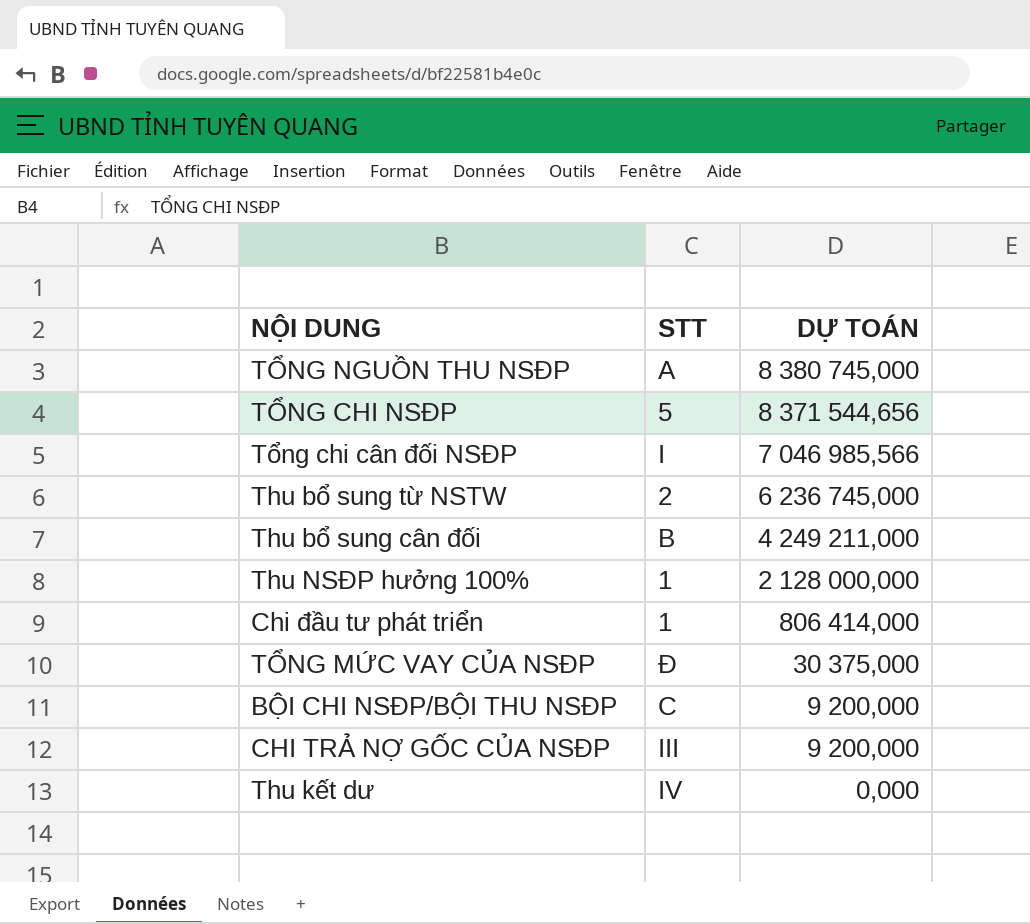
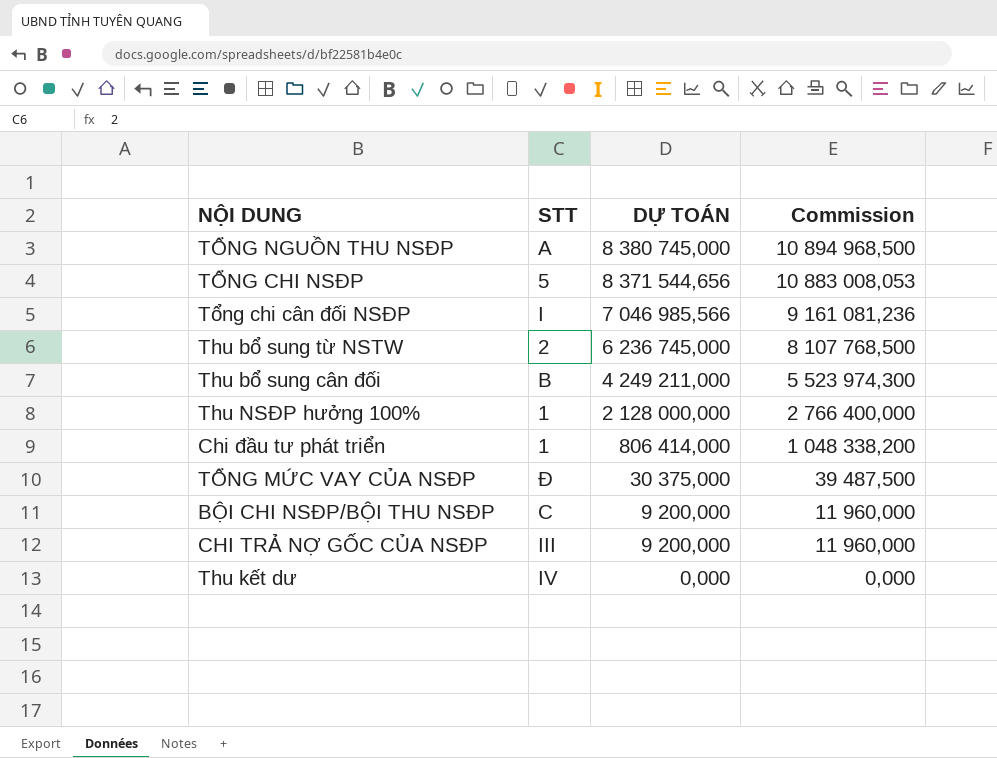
column Commission | formula: none -> [DỰ TOÁN] * 1,3

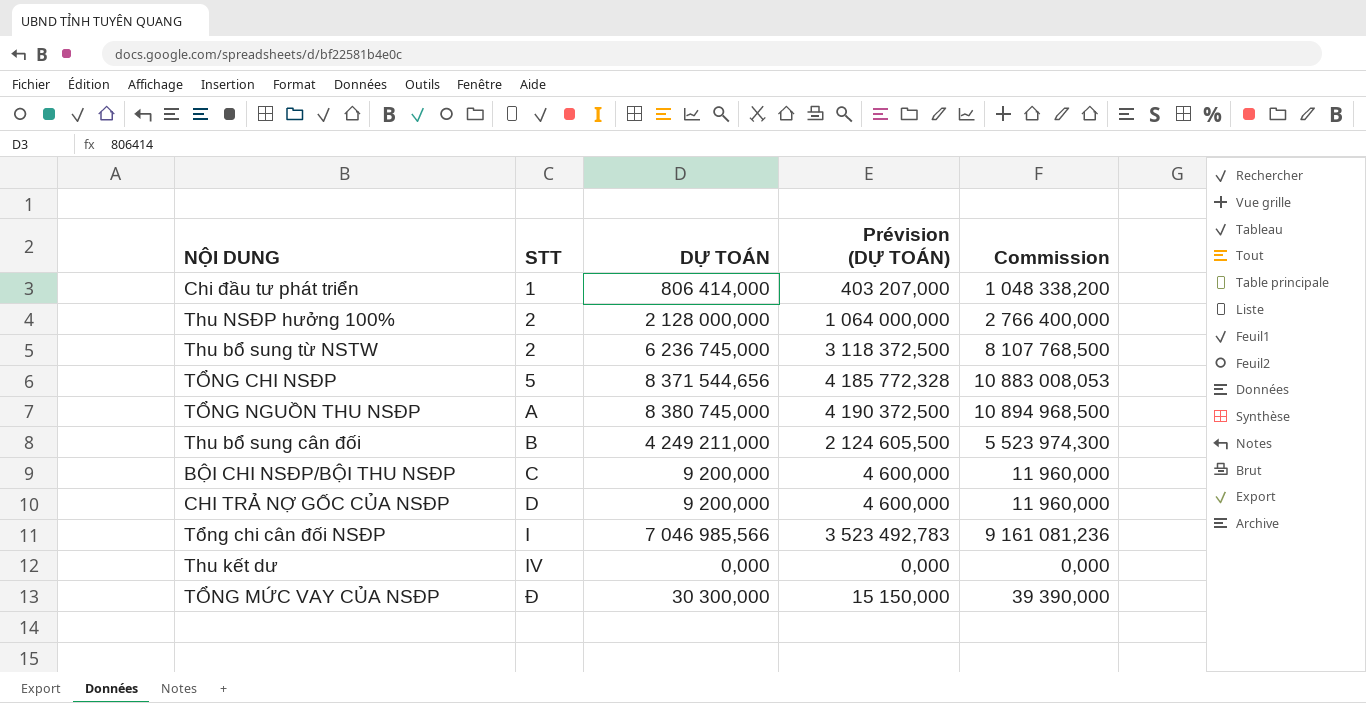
row order: DỰ TOÁN descending -> STT ascending
column Prévision (DỰ TOÁN) | formula: none -> [DỰ TOÁN] * 0,5
Thu NSĐP hưởng 100% | STT: 1 -> 2
CHI TRẢ NỢ GỐC CỦA NSĐP | STT: III -> D
TỔNG MỨC VAY CỦA NSĐP | DỰ TOÁN: 30 375,000 -> 30 300,000
TỔNG MỨC VAY CỦA NSĐP | Commission: 39 487,500 -> 39 390,000

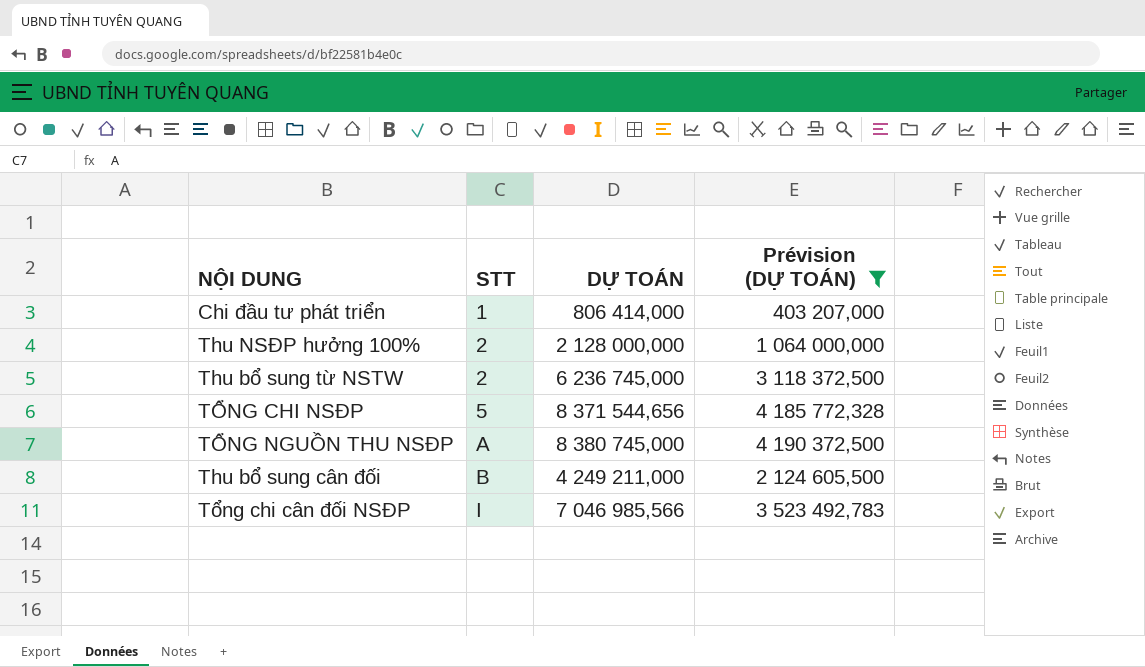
filter: none -> Prévision (DỰ TOÁN) >= 403 207,000
column Commission | formula: [DỰ TOÁN] * 1,3 -> none

